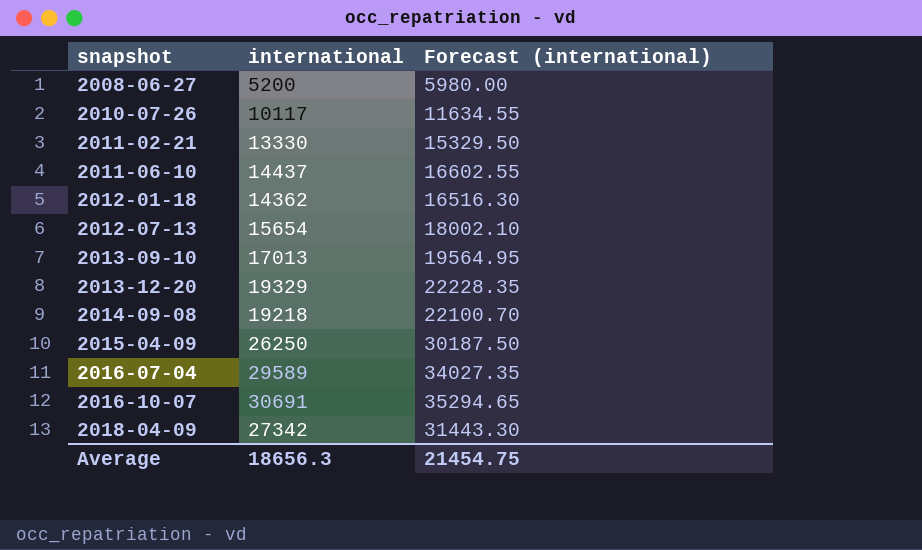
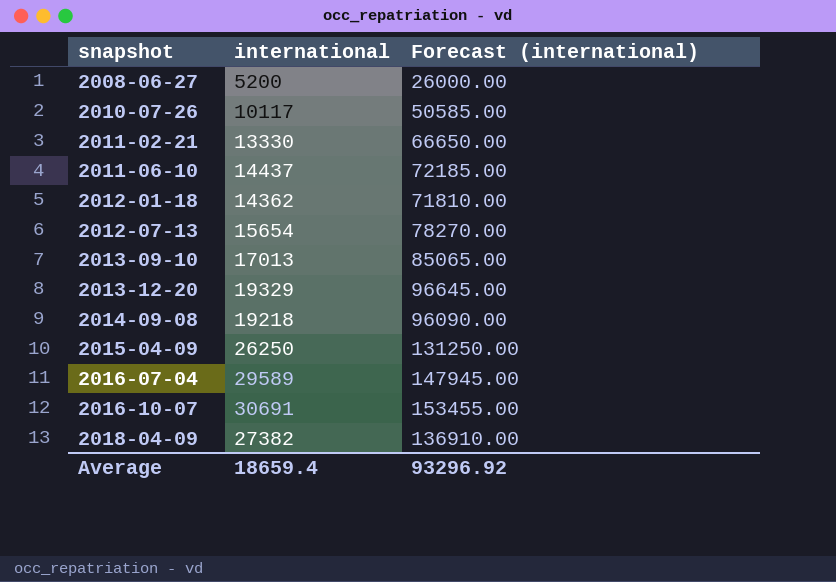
column Forecast (international) | formula: [international] * 1.15 -> [international] * 5
2018-04-09 | international: 27342 -> 27382
Average | international: 18656.3 -> 18659.4
Average | Forecast (international): 21454.75 -> 93296.92

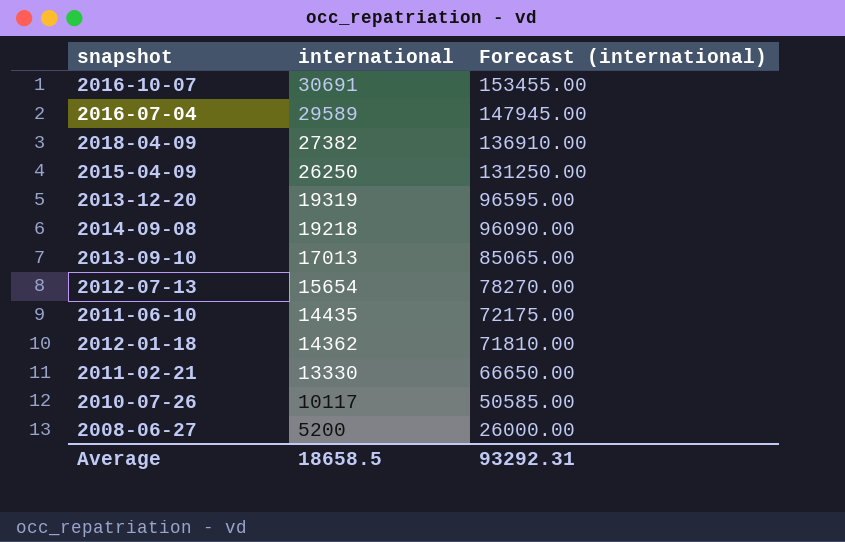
row order: snapshot ascending -> international descending
2013-12-20 | international: 19329 -> 19319
2013-12-20 | Forecast (international): 96645.00 -> 96595.00
2011-06-10 | international: 14437 -> 14435
2011-06-10 | Forecast (international): 72185.00 -> 72175.00
Average | international: 18659.4 -> 18658.5
Average | Forecast (international): 93296.92 -> 93292.31

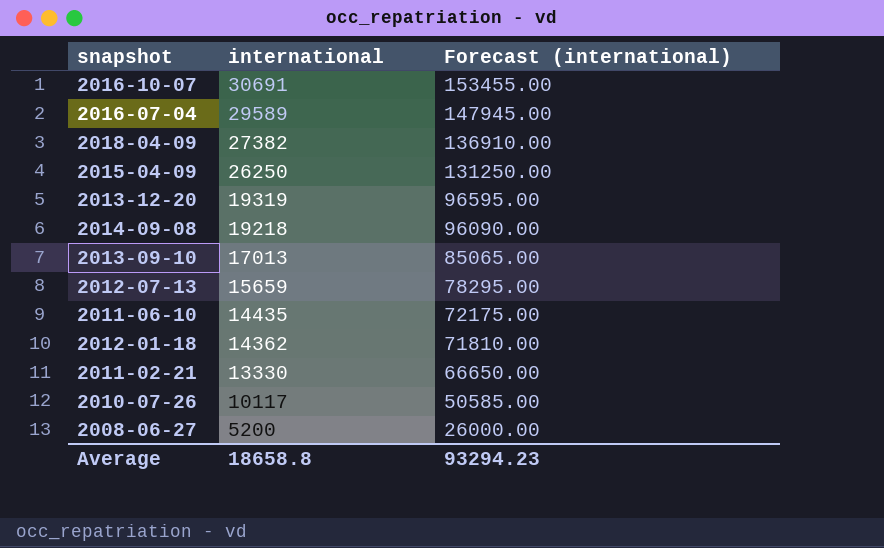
2012-07-13 | international: 15654 -> 15659
2012-07-13 | Forecast (international): 78270.00 -> 78295.00
Average | international: 18658.5 -> 18658.8
Average | Forecast (international): 93292.31 -> 93294.23

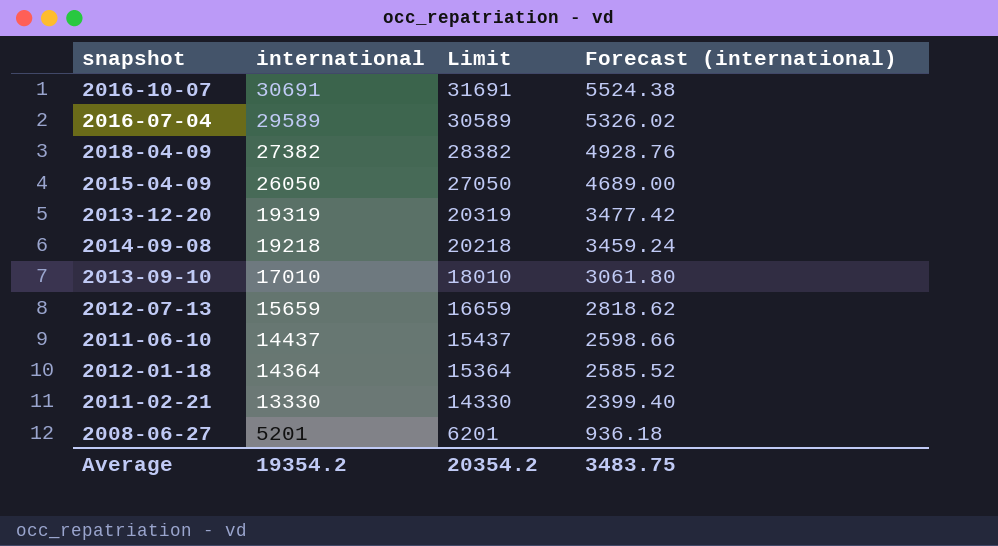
column Limit | formula: none -> [international] + 1000
column Forecast (international) | formula: [international] * 5 -> [international] * 0.18
row 2010-07-26: 10117 | 50585.00 -> none
2015-04-09 | international: 26250 -> 26050
2013-09-10 | international: 17013 -> 17010
2011-06-10 | international: 14435 -> 14437
2012-01-18 | international: 14362 -> 14364
2008-06-27 | international: 5200 -> 5201
Average | international: 18658.8 -> 19354.2
Average | Forecast (international): 93294.23 -> 3483.75

